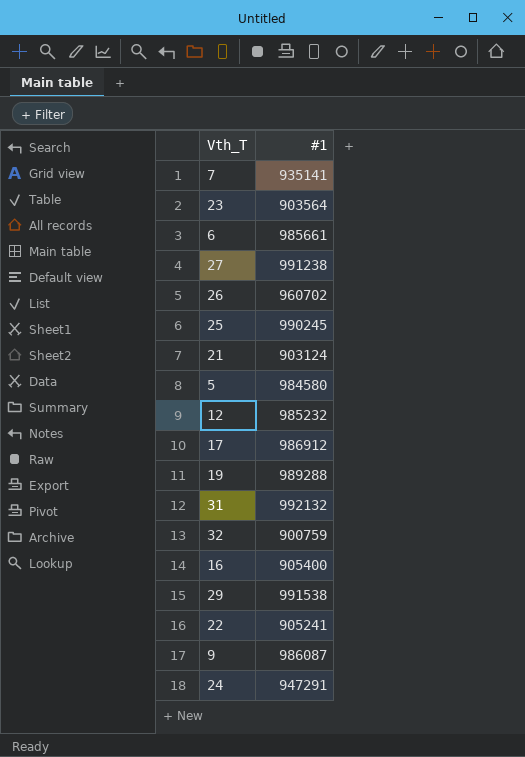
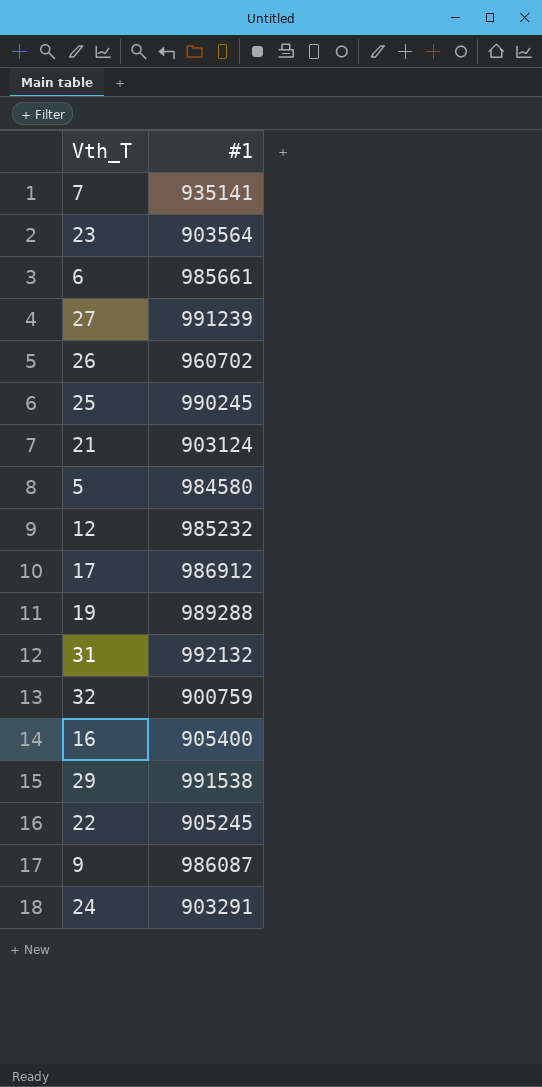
27 | #1: 991238 -> 991239
22 | #1: 905241 -> 905245
24 | #1: 947291 -> 903291

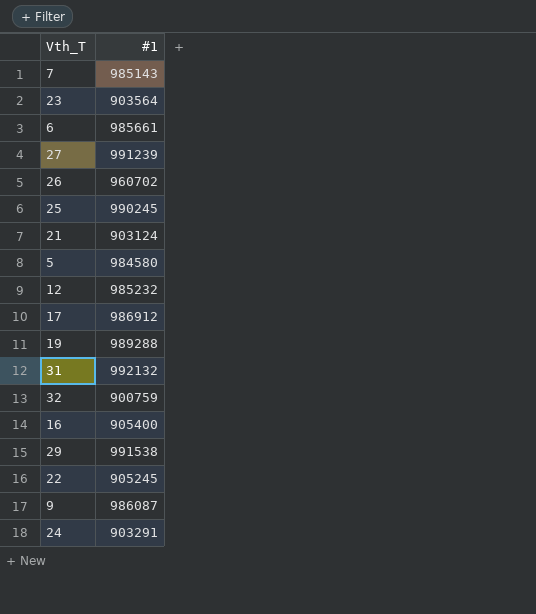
7 | #1: 935141 -> 985143

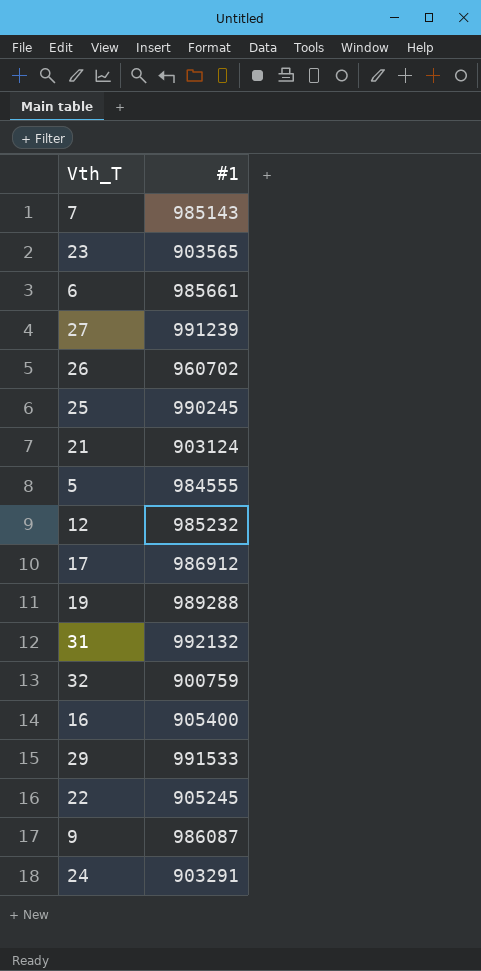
23 | #1: 903564 -> 903565
5 | #1: 984580 -> 984555
29 | #1: 991538 -> 991533

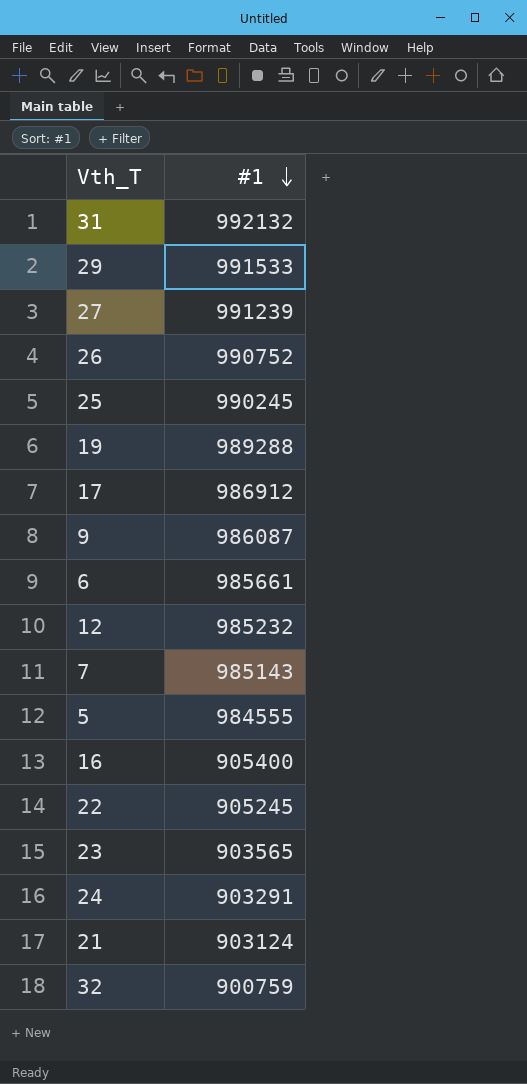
row order: none -> #1 descending
26 | #1: 960702 -> 990752

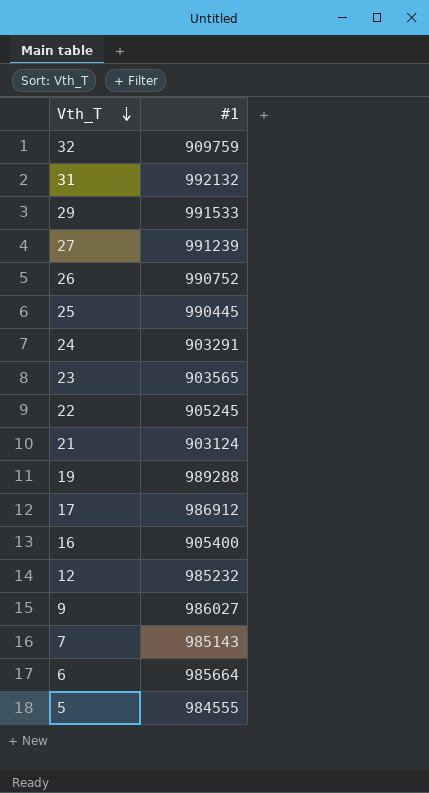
row order: #1 descending -> Vth_T descending
32 | #1: 900759 -> 909759
25 | #1: 990245 -> 990445
9 | #1: 986087 -> 986027
6 | #1: 985661 -> 985664

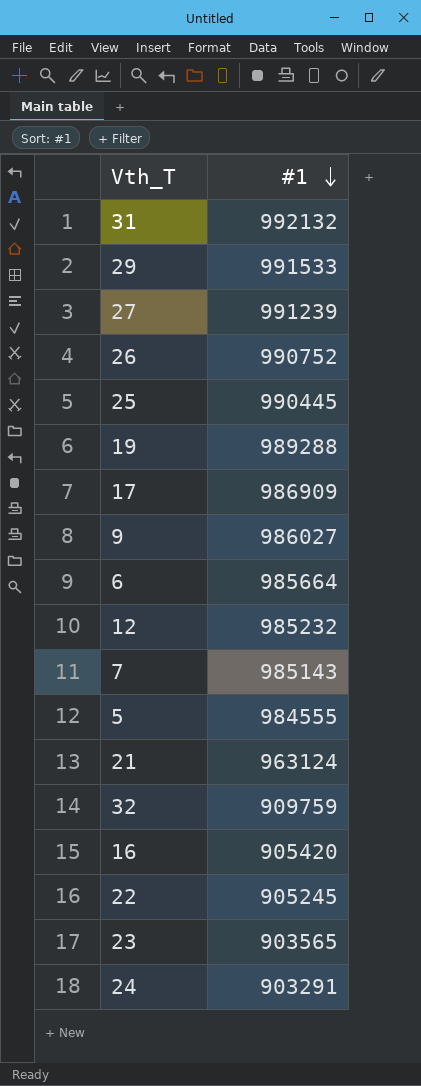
row order: Vth_T descending -> #1 descending
17 | #1: 986912 -> 986909
21 | #1: 903124 -> 963124
16 | #1: 905400 -> 905420

